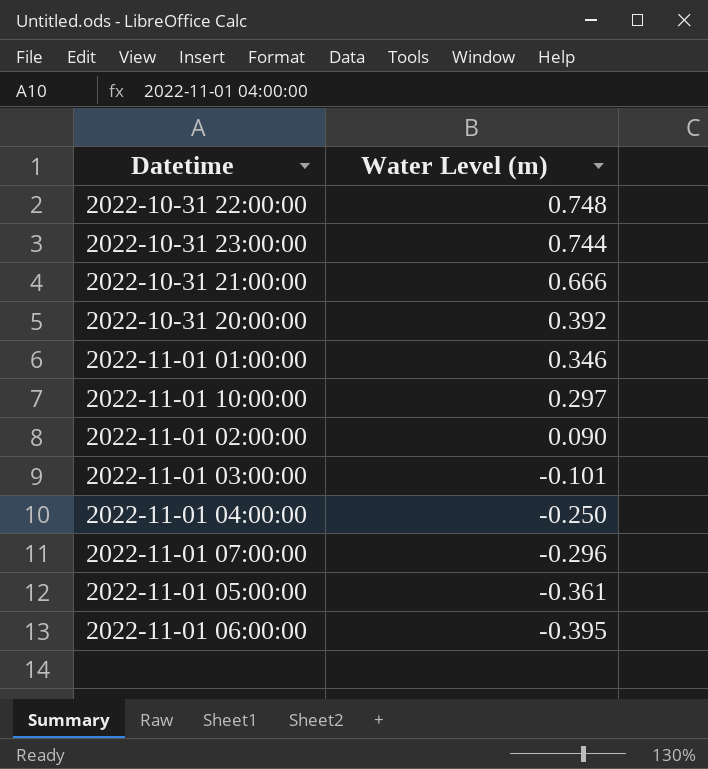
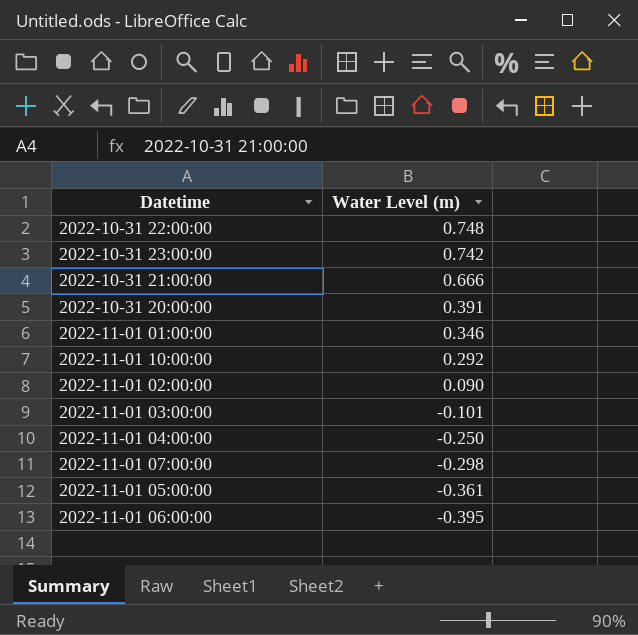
2022-10-31 23:00:00 | Water Level (m): 0.744 -> 0.742
2022-10-31 20:00:00 | Water Level (m): 0.392 -> 0.391
2022-11-01 10:00:00 | Water Level (m): 0.297 -> 0.292
2022-11-01 07:00:00 | Water Level (m): -0.296 -> -0.298

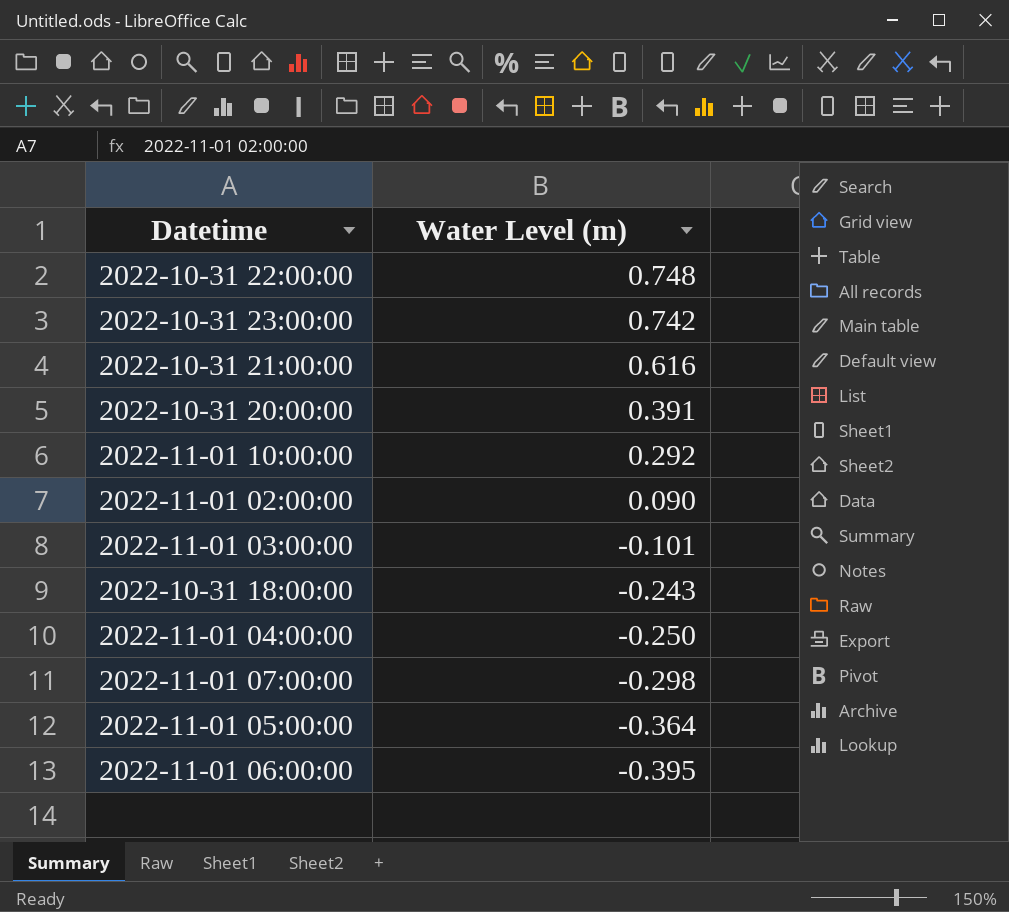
row 2022-11-01 01:00:00: 0.346 -> none
2022-10-31 21:00:00 | Water Level (m): 0.666 -> 0.616
row 2022-10-31 18:00:00: none -> -0.243
2022-11-01 05:00:00 | Water Level (m): -0.361 -> -0.364

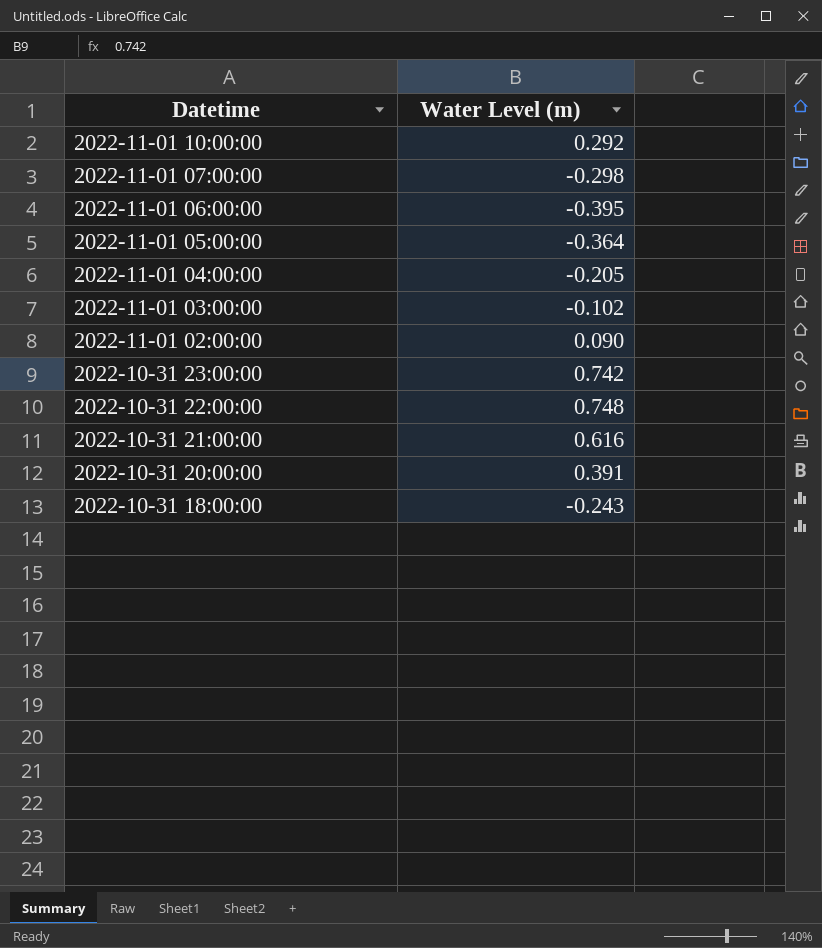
row order: Water Level (m) descending -> Datetime descending
2022-11-01 04:00:00 | Water Level (m): -0.250 -> -0.205
2022-11-01 03:00:00 | Water Level (m): -0.101 -> -0.102

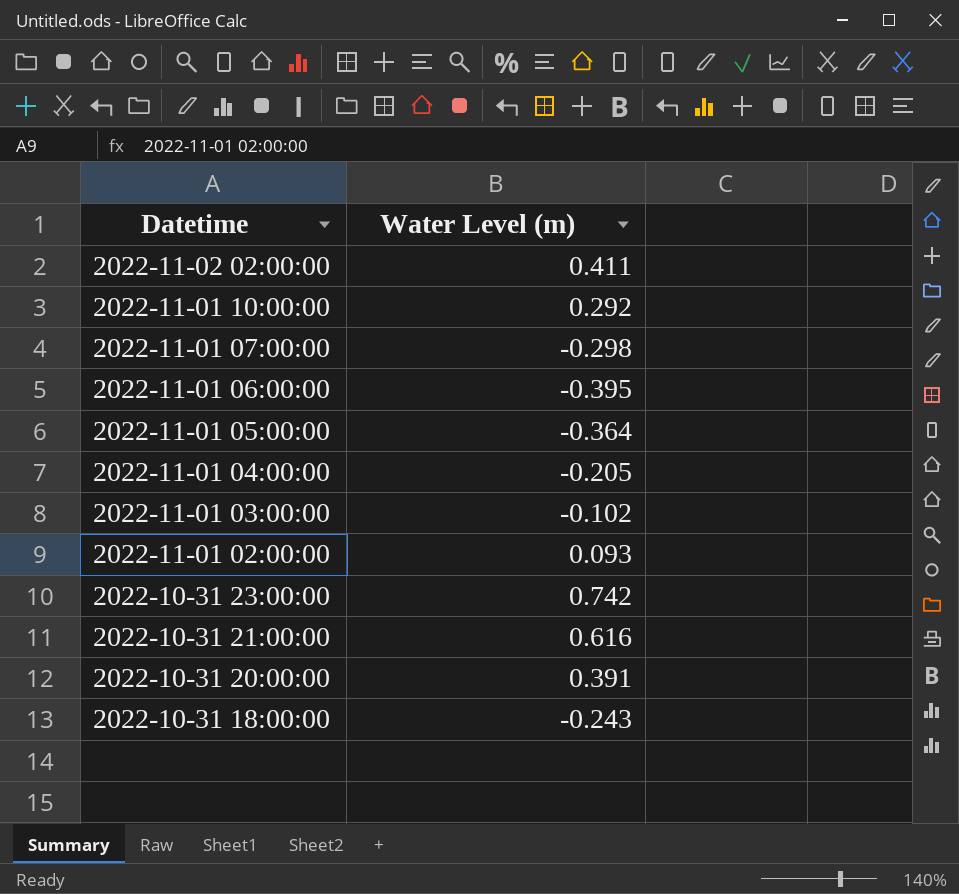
row 2022-10-31 22:00:00: 0.748 -> none
row 2022-11-02 02:00:00: none -> 0.411
2022-11-01 02:00:00 | Water Level (m): 0.090 -> 0.093

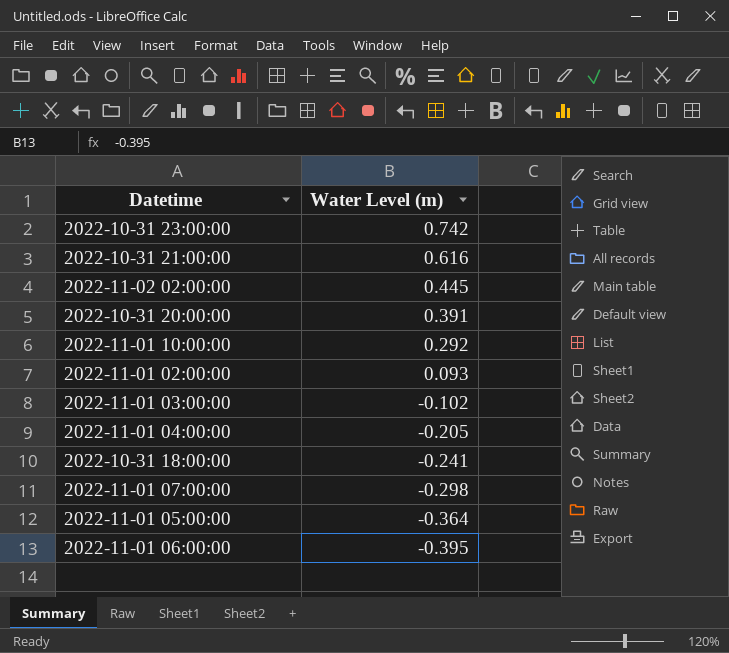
row order: Datetime descending -> Water Level (m) descending
2022-11-02 02:00:00 | Water Level (m): 0.411 -> 0.445
2022-10-31 18:00:00 | Water Level (m): -0.243 -> -0.241

